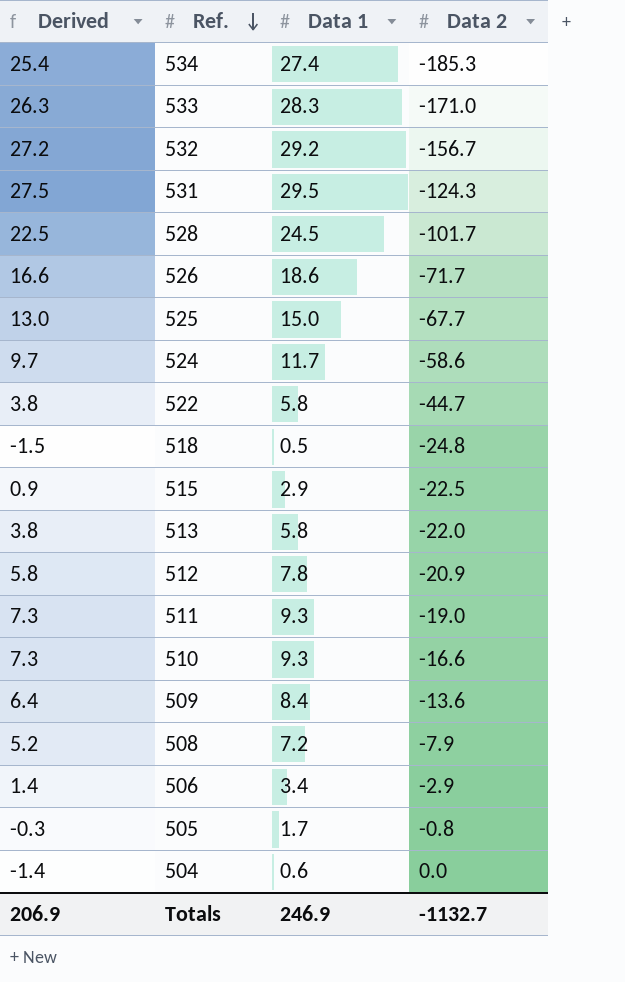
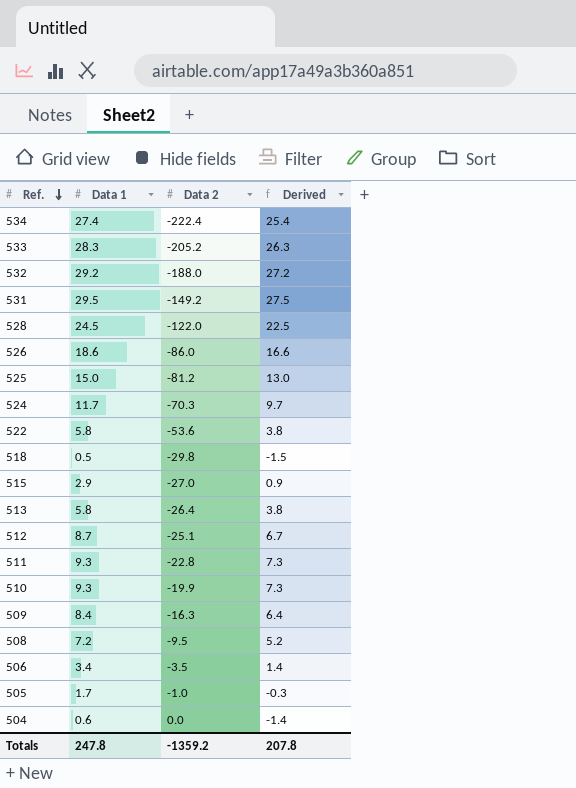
column Derived | position: 1 -> 4
534 | Data 2: -185.3 -> -222.4
533 | Data 2: -171.0 -> -205.2
532 | Data 2: -156.7 -> -188.0
531 | Data 2: -124.3 -> -149.2
528 | Data 2: -101.7 -> -122.0
526 | Data 2: -71.7 -> -86.0
525 | Data 2: -67.7 -> -81.2
524 | Data 2: -58.6 -> -70.3
522 | Data 2: -44.7 -> -53.6
518 | Data 2: -24.8 -> -29.8
515 | Data 2: -22.5 -> -27.0
513 | Data 2: -22.0 -> -26.4
512 | Data 1: 7.8 -> 8.7
512 | Data 2: -20.9 -> -25.1
512 | Derived: 5.8 -> 6.7
511 | Data 2: -19.0 -> -22.8
510 | Data 2: -16.6 -> -19.9
509 | Data 2: -13.6 -> -16.3
508 | Data 2: -7.9 -> -9.5
506 | Data 2: -2.9 -> -3.5
505 | Data 2: -0.8 -> -1.0
Totals | Data 1: 246.9 -> 247.8
Totals | Data 2: -1132.7 -> -1359.2
Totals | Derived: 206.9 -> 207.8

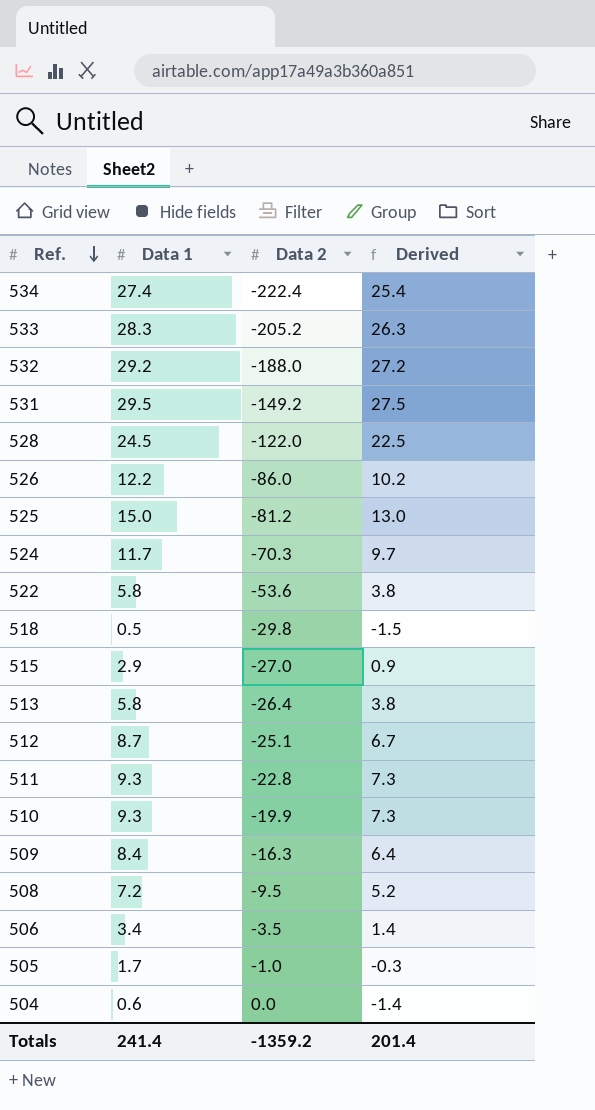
526 | Data 1: 18.6 -> 12.2
526 | Derived: 16.6 -> 10.2
Totals | Data 1: 247.8 -> 241.4
Totals | Derived: 207.8 -> 201.4

